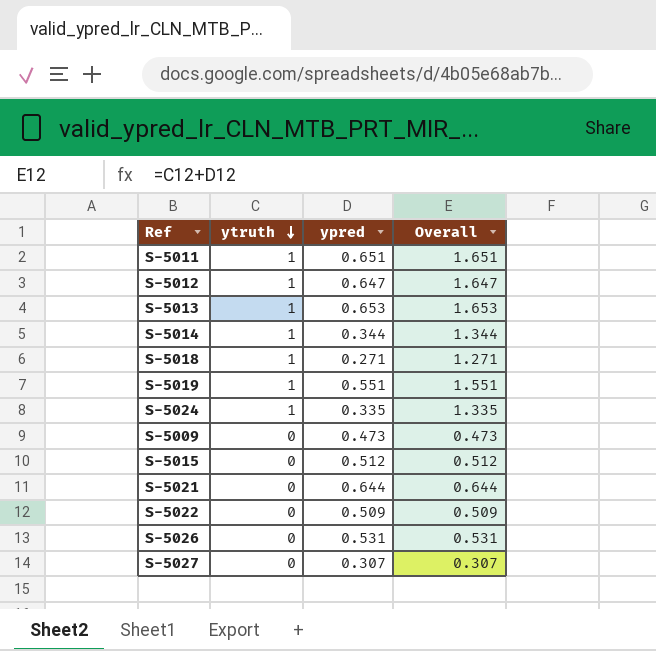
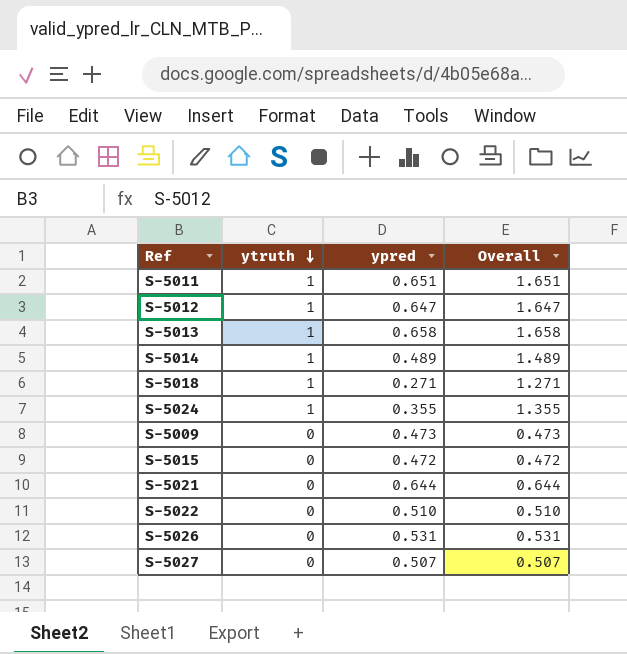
row S-5019: 1 | 0.551 | 1.551 -> none
S-5013 | ypred: 0.653 -> 0.658
S-5013 | Overall: 1.653 -> 1.658
S-5014 | ypred: 0.344 -> 0.489
S-5014 | Overall: 1.344 -> 1.489
S-5024 | ypred: 0.335 -> 0.355
S-5024 | Overall: 1.335 -> 1.355
S-5015 | ypred: 0.512 -> 0.472
S-5015 | Overall: 0.512 -> 0.472
S-5022 | ypred: 0.509 -> 0.510
S-5022 | Overall: 0.509 -> 0.510
S-5027 | ypred: 0.307 -> 0.507
S-5027 | Overall: 0.307 -> 0.507

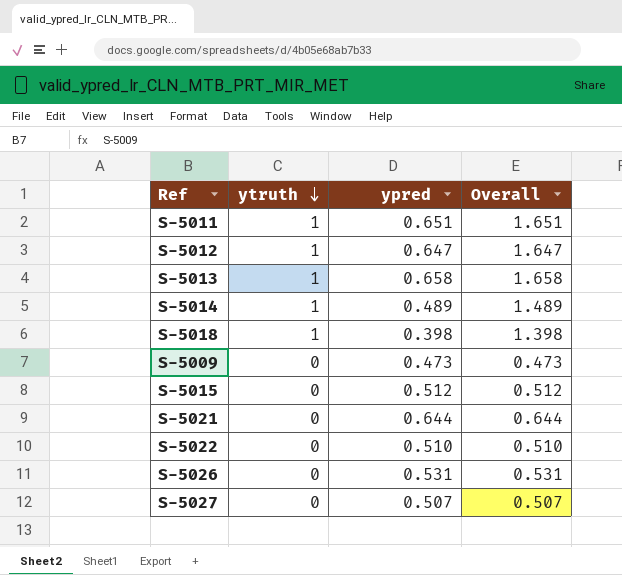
row S-5024: 1 | 0.355 | 1.355 -> none
S-5018 | ypred: 0.271 -> 0.398
S-5018 | Overall: 1.271 -> 1.398
S-5015 | ypred: 0.472 -> 0.512
S-5015 | Overall: 0.472 -> 0.512

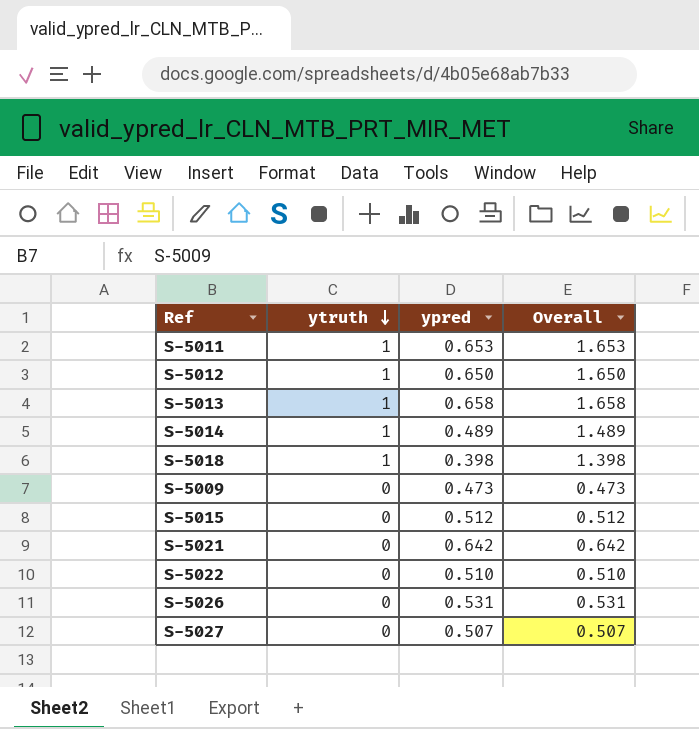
S-5011 | ypred: 0.651 -> 0.653
S-5011 | Overall: 1.651 -> 1.653
S-5012 | ypred: 0.647 -> 0.650
S-5012 | Overall: 1.647 -> 1.650
S-5021 | ypred: 0.644 -> 0.642
S-5021 | Overall: 0.644 -> 0.642

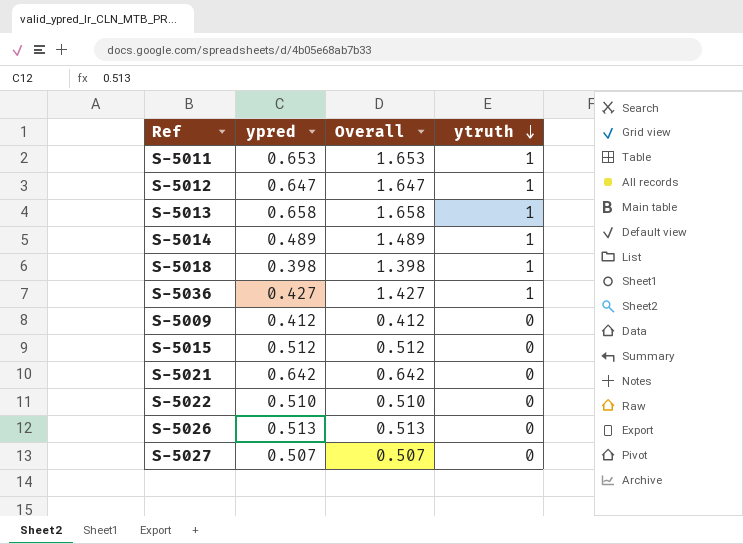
column ytruth | position: 2 -> 4
S-5012 | ypred: 0.650 -> 0.647
S-5012 | Overall: 1.650 -> 1.647
row S-5036: none -> 0.427 | 1.427 | 1
S-5009 | ypred: 0.473 -> 0.412
S-5009 | Overall: 0.473 -> 0.412
S-5026 | ypred: 0.531 -> 0.513
S-5026 | Overall: 0.531 -> 0.513

